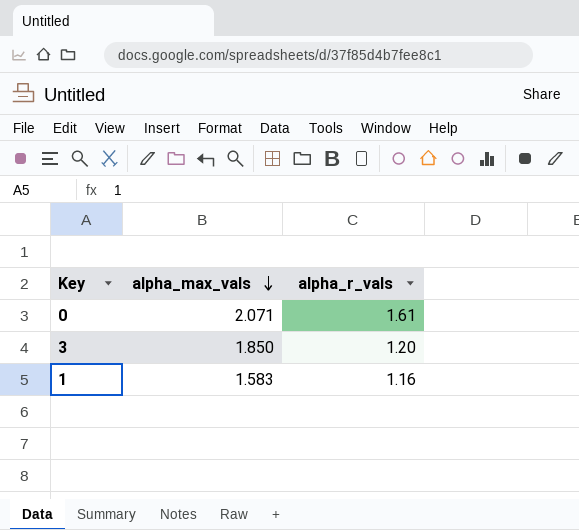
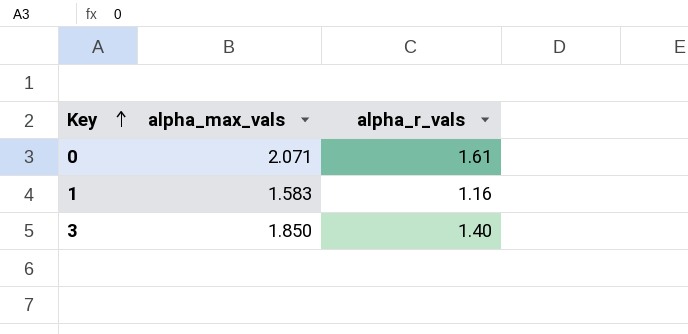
row order: alpha_max_vals descending -> Key ascending
3 | alpha_r_vals: 1.20 -> 1.40

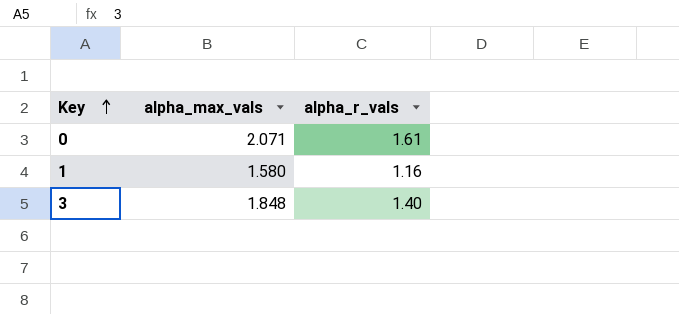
1 | alpha_max_vals: 1.583 -> 1.580
3 | alpha_max_vals: 1.850 -> 1.848

